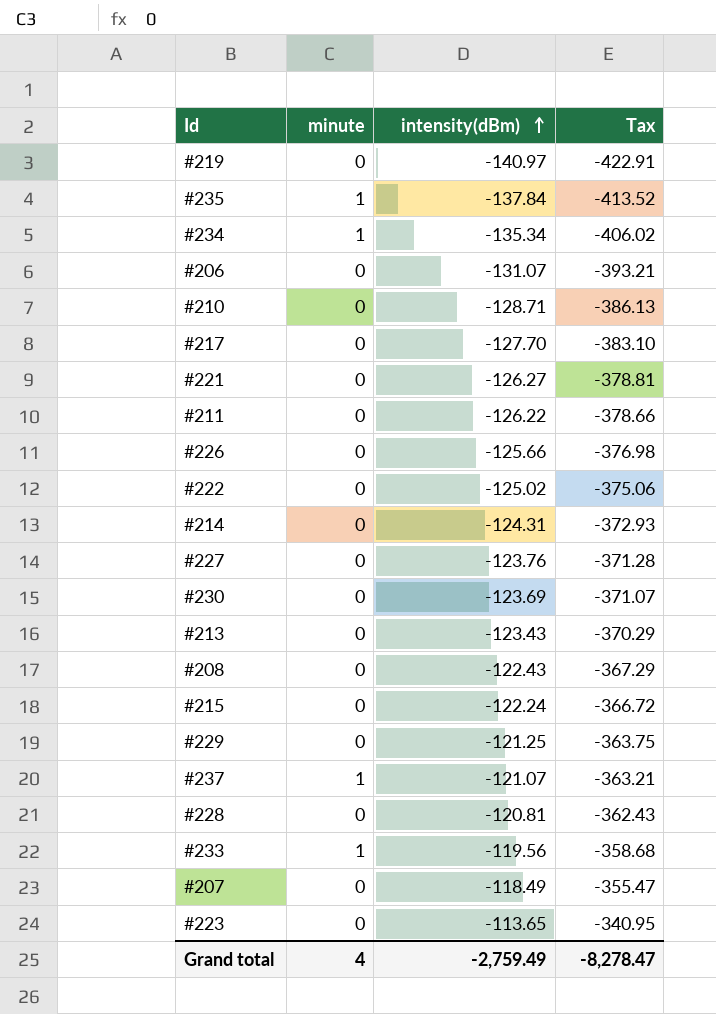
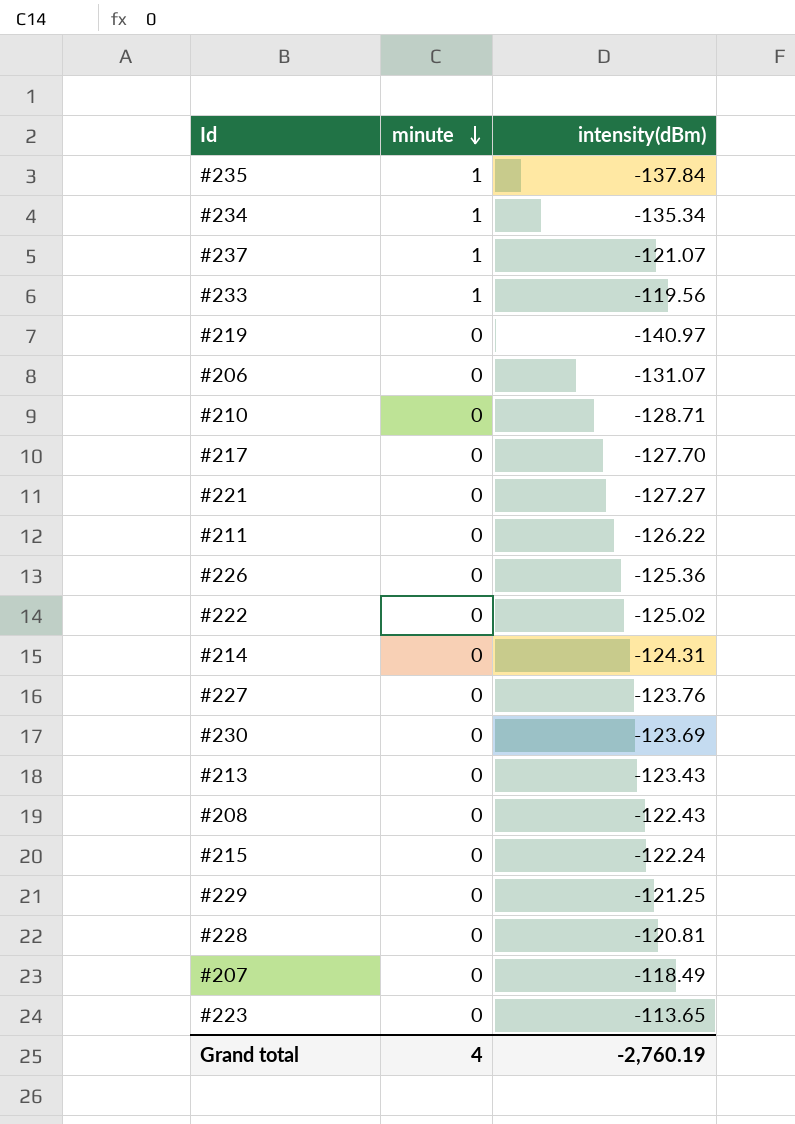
row order: intensity(dBm) ascending -> minute descending
column Tax | formula: [intensity(dBm)] * 3 -> none
#221 | intensity(dBm): -126.27 -> -127.27
#226 | intensity(dBm): -125.66 -> -125.36
Grand total | intensity(dBm): -2,759.49 -> -2,760.19

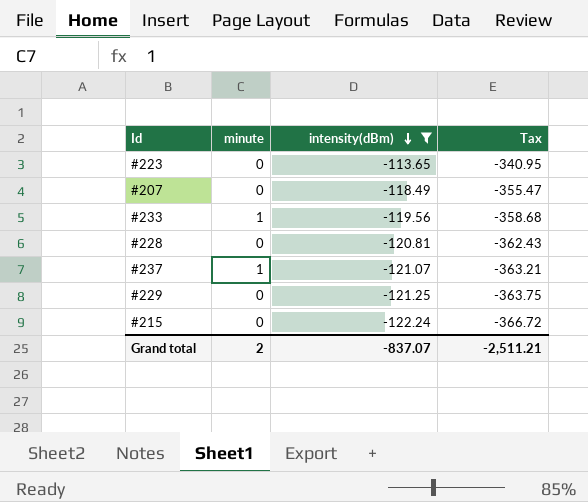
filter: none -> intensity(dBm) >= -122.24
row order: minute descending -> intensity(dBm) descending
column Tax | formula: none -> [intensity(dBm)] * 3
Grand total | minute: 4 -> 2
Grand total | intensity(dBm): -2,760.19 -> -837.07

